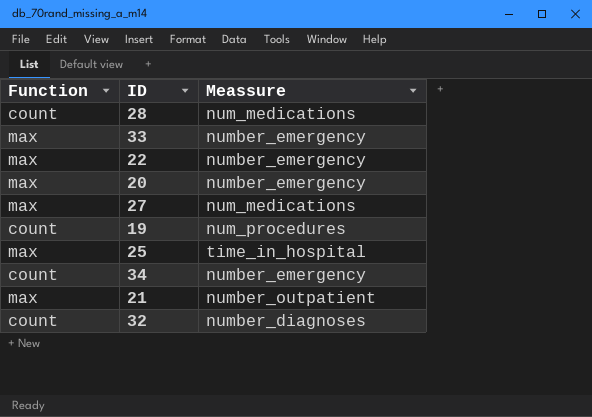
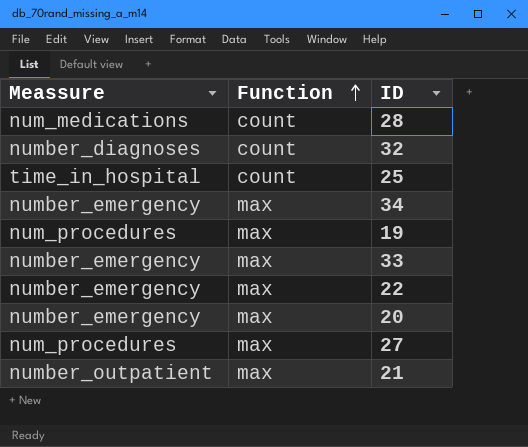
row order: none -> Function ascending
column Meassure | position: 3 -> 1
25 | Function: max -> count
34 | Function: count -> max
19 | Function: count -> max
27 | Meassure: num_medications -> num_procedures

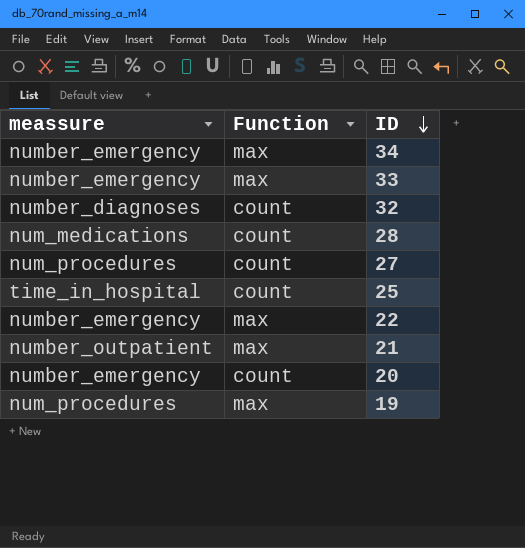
row order: Function ascending -> ID descending
column name: Meassure -> meassure
27 | Function: max -> count
20 | Function: max -> count

